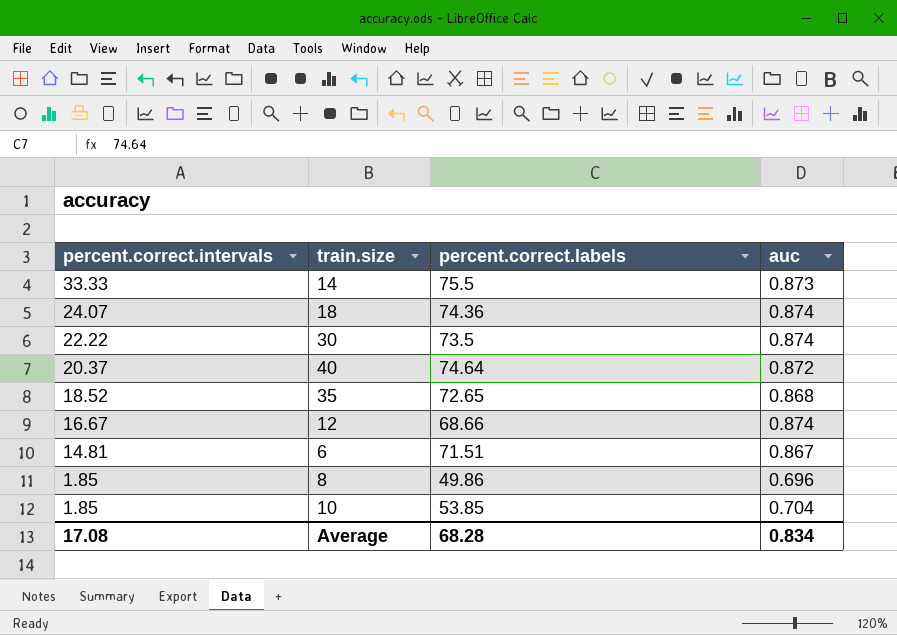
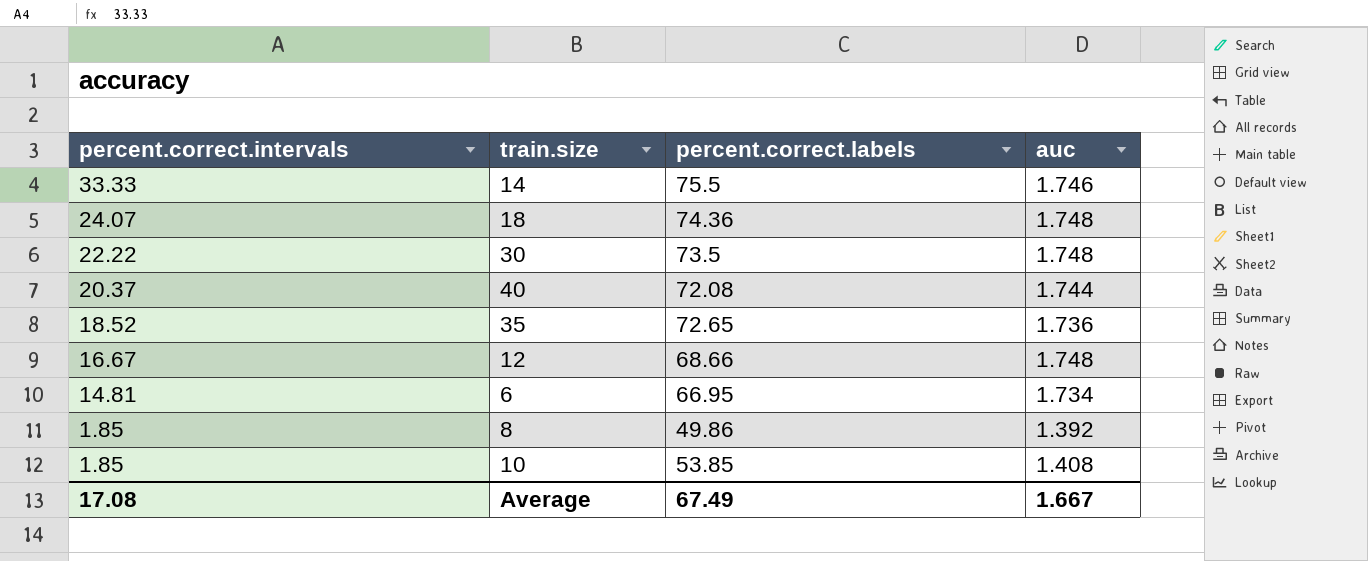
14 | auc: 0.873 -> 1.746
18 | auc: 0.874 -> 1.748
30 | auc: 0.874 -> 1.748
40 | percent.correct.labels: 74.64 -> 72.08
40 | auc: 0.872 -> 1.744
35 | auc: 0.868 -> 1.736
12 | auc: 0.874 -> 1.748
6 | percent.correct.labels: 71.51 -> 66.95
6 | auc: 0.867 -> 1.734
8 | auc: 0.696 -> 1.392
10 | auc: 0.704 -> 1.408
Average | percent.correct.labels: 68.28 -> 67.49
Average | auc: 0.834 -> 1.667

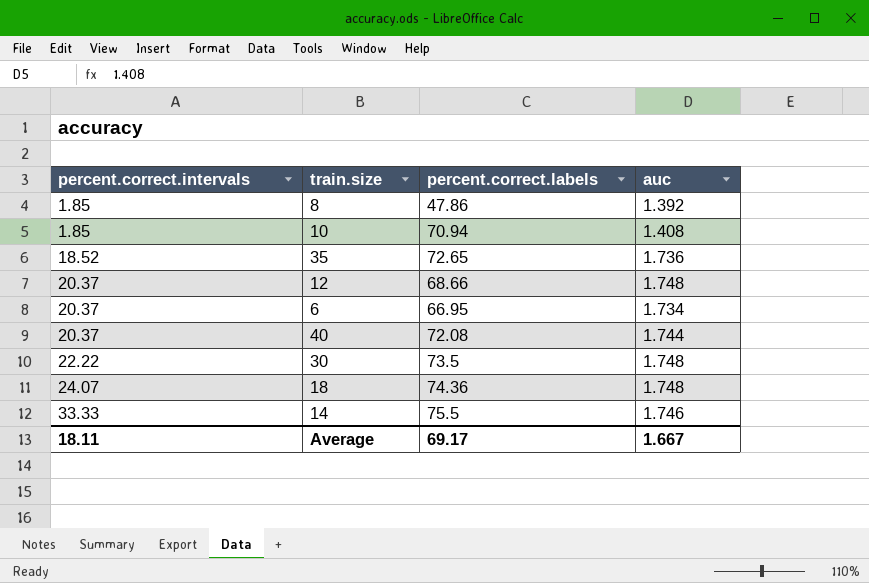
row order: percent.correct.intervals descending -> percent.correct.intervals ascending
8 | percent.correct.labels: 49.86 -> 47.86
10 | percent.correct.labels: 53.85 -> 70.94
12 | percent.correct.intervals: 16.67 -> 20.37
6 | percent.correct.intervals: 14.81 -> 20.37
Average | percent.correct.intervals: 17.08 -> 18.11
Average | percent.correct.labels: 67.49 -> 69.17

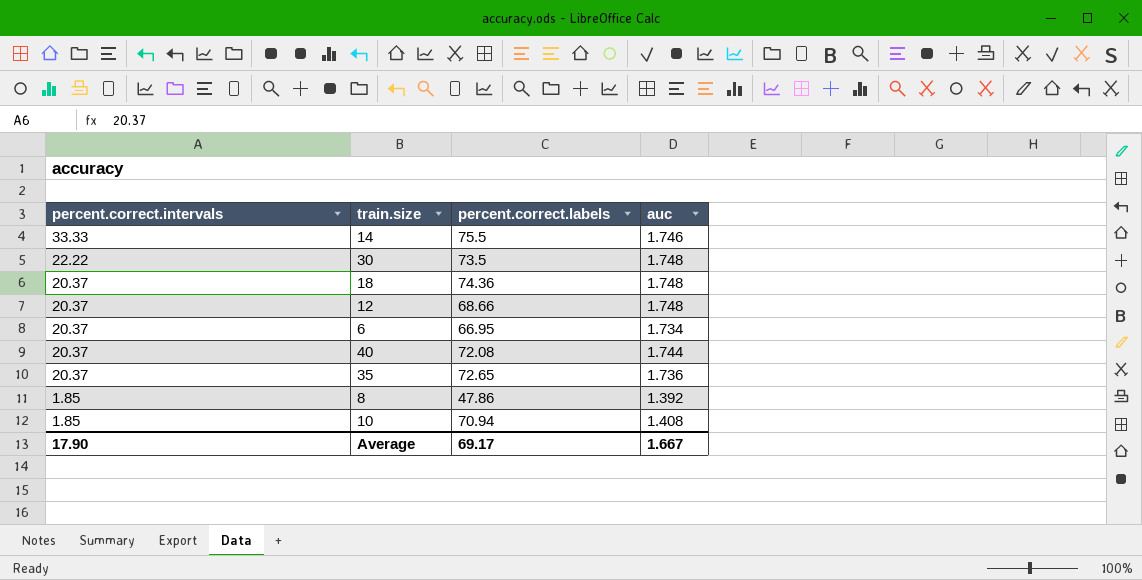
row order: percent.correct.intervals ascending -> percent.correct.intervals descending
18 | percent.correct.intervals: 24.07 -> 20.37
35 | percent.correct.intervals: 18.52 -> 20.37
Average | percent.correct.intervals: 18.11 -> 17.90

